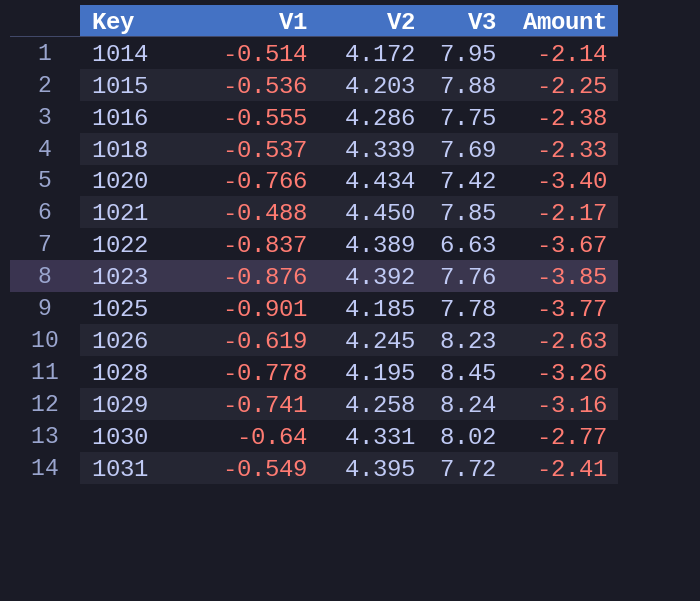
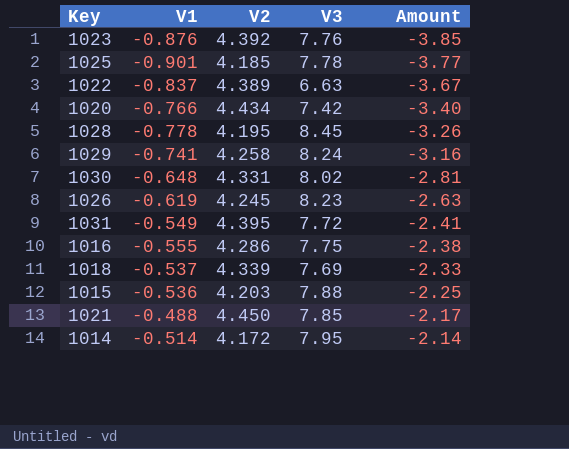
row order: Key ascending -> Amount ascending
1030 | V1: -0.64 -> -0.648
1030 | Amount: -2.77 -> -2.81

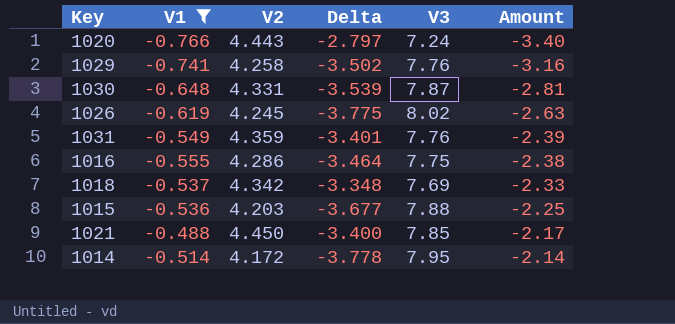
filter: none -> V1 >= -0.766
column Delta | formula: none -> [V2] - [V3]
1020 | V2: 4.434 -> 4.443
1020 | V3: 7.42 -> 7.24
1029 | V3: 8.24 -> 7.76
1030 | V3: 8.02 -> 7.87
1026 | V3: 8.23 -> 8.02
1031 | V2: 4.395 -> 4.359
1031 | V3: 7.72 -> 7.76
1031 | Amount: -2.41 -> -2.39
1018 | V2: 4.339 -> 4.342

